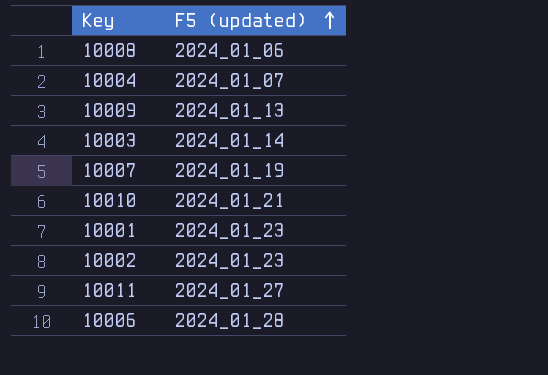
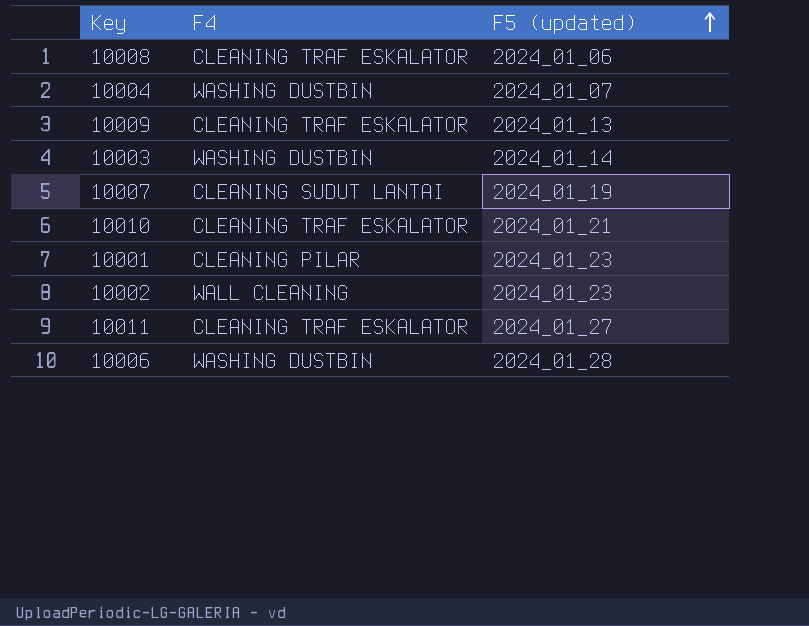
column F4 | position: none -> 2

